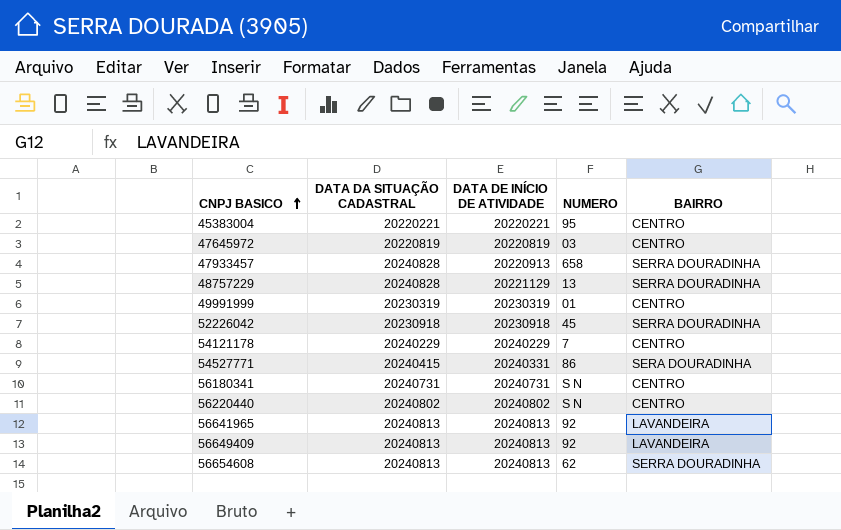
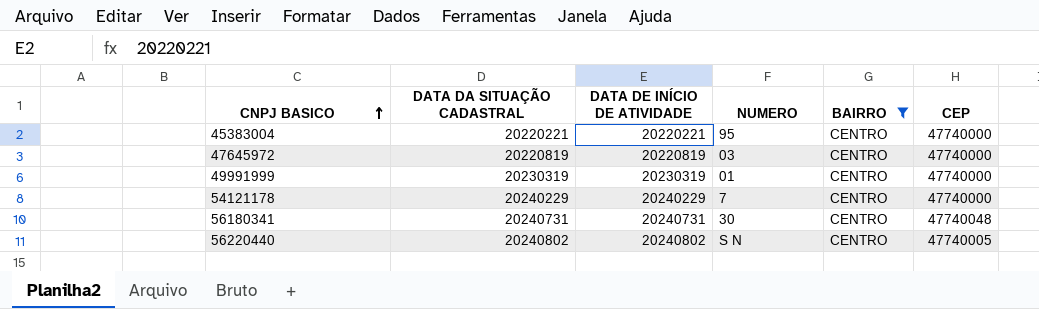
filter: none -> BAIRRO = CENTRO
column CEP | position: none -> 6
56180341 | NUMERO: S N -> 30

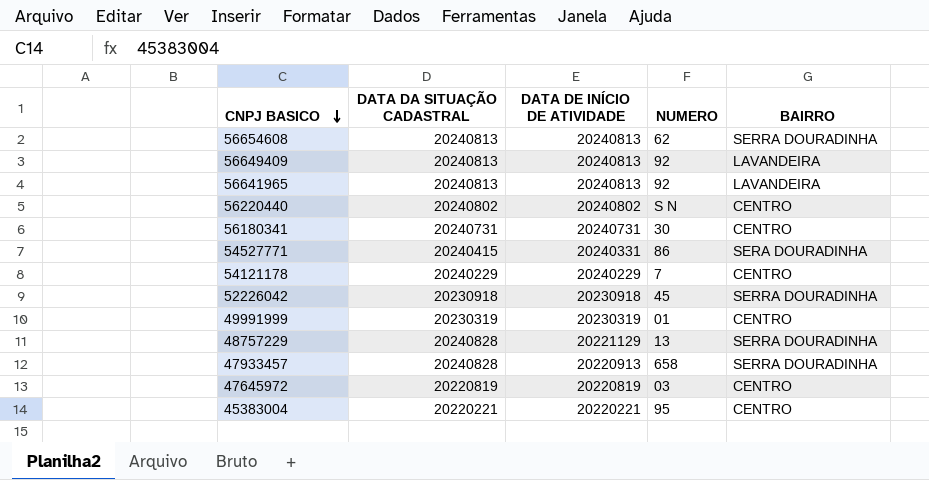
filter: BAIRRO = CENTRO -> none
row order: CNPJ BASICO ascending -> CNPJ BASICO descending
column CEP | position: 6 -> none

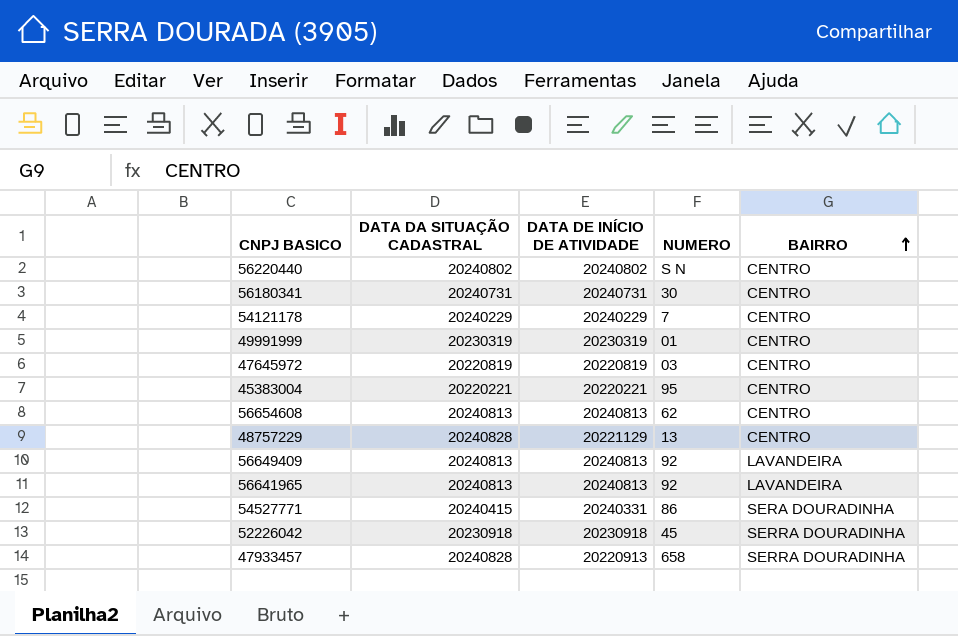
row order: CNPJ BASICO descending -> BAIRRO ascending
56654608 | BAIRRO: SERRA DOURADINHA -> CENTRO
48757229 | BAIRRO: SERRA DOURADINHA -> CENTRO

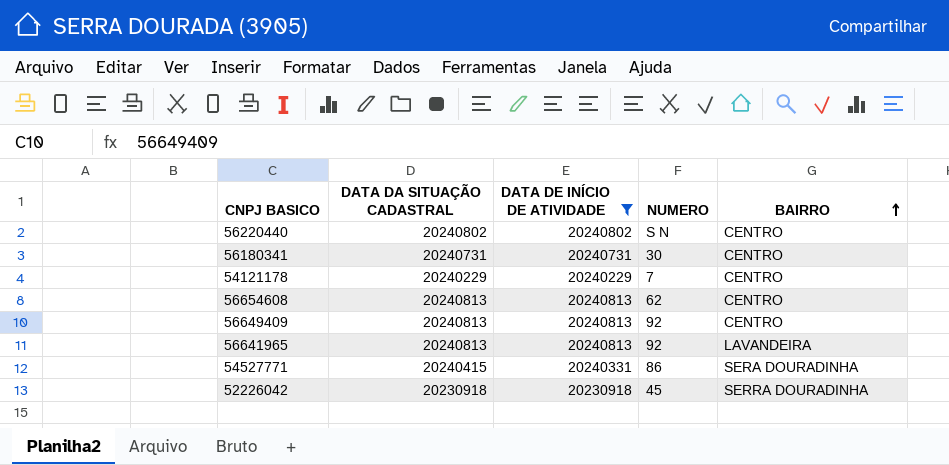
filter: none -> DATA DE INÍCIO DE ATIVIDADE >= 20230918
56649409 | BAIRRO: LAVANDEIRA -> CENTRO

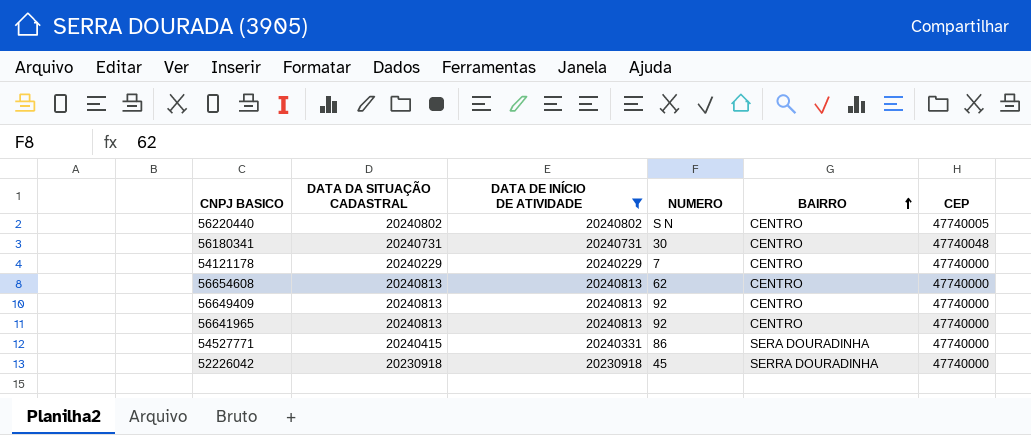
column CEP | position: none -> 6
56641965 | BAIRRO: LAVANDEIRA -> CENTRO

